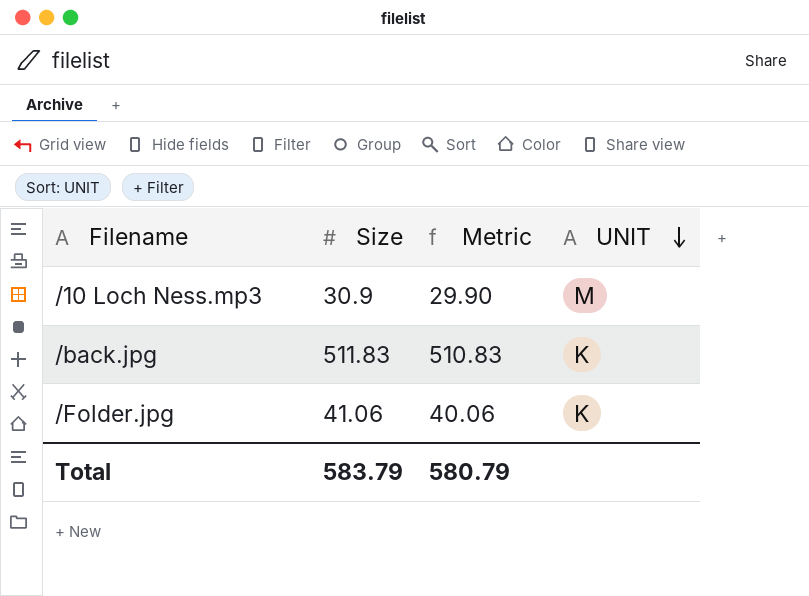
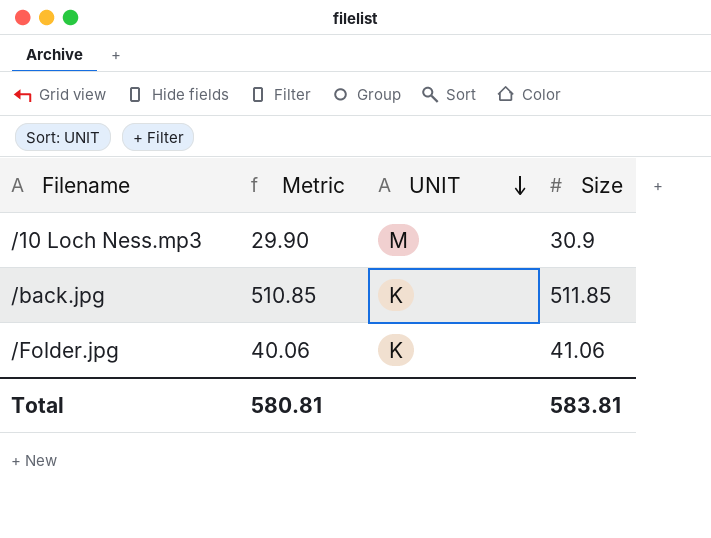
column Size | position: 2 -> 4
/back.jpg | Metric: 510.83 -> 510.85
/back.jpg | Size: 511.83 -> 511.85
Total | Metric: 580.79 -> 580.81
Total | Size: 583.79 -> 583.81

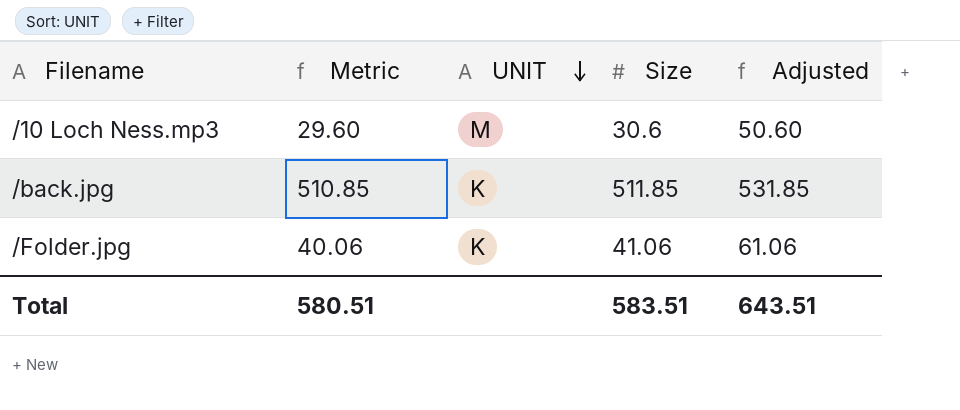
column Adjusted | formula: none -> [Size] + 20
/10 Loch Ness.mp3 | Metric: 29.90 -> 29.60
/10 Loch Ness.mp3 | Size: 30.9 -> 30.6
Total | Metric: 580.81 -> 580.51
Total | Size: 583.81 -> 583.51

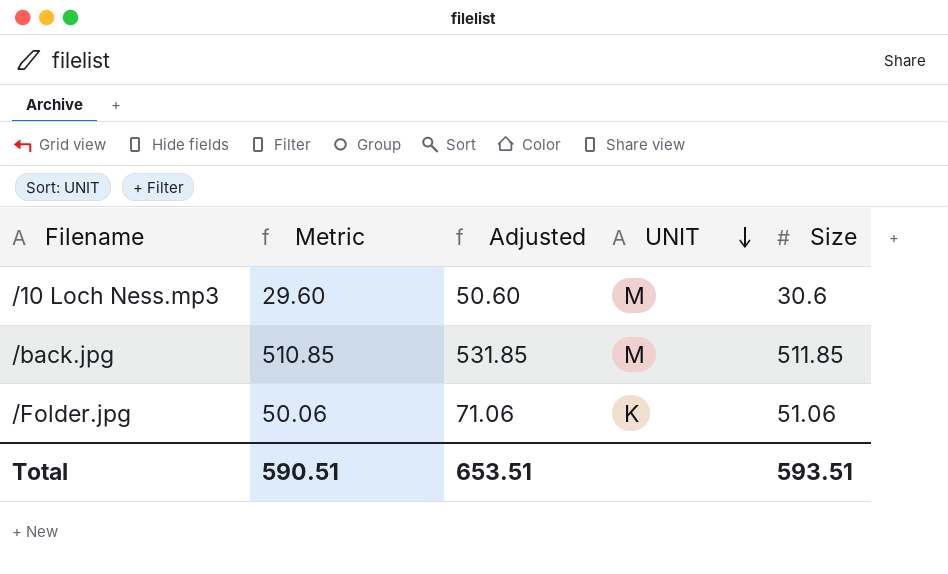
column Adjusted | position: 5 -> 3
/back.jpg | UNIT: K -> M
/Folder.jpg | Metric: 40.06 -> 50.06
/Folder.jpg | Adjusted: 61.06 -> 71.06
/Folder.jpg | Size: 41.06 -> 51.06
Total | Metric: 580.51 -> 590.51
Total | Adjusted: 643.51 -> 653.51
Total | Size: 583.51 -> 593.51

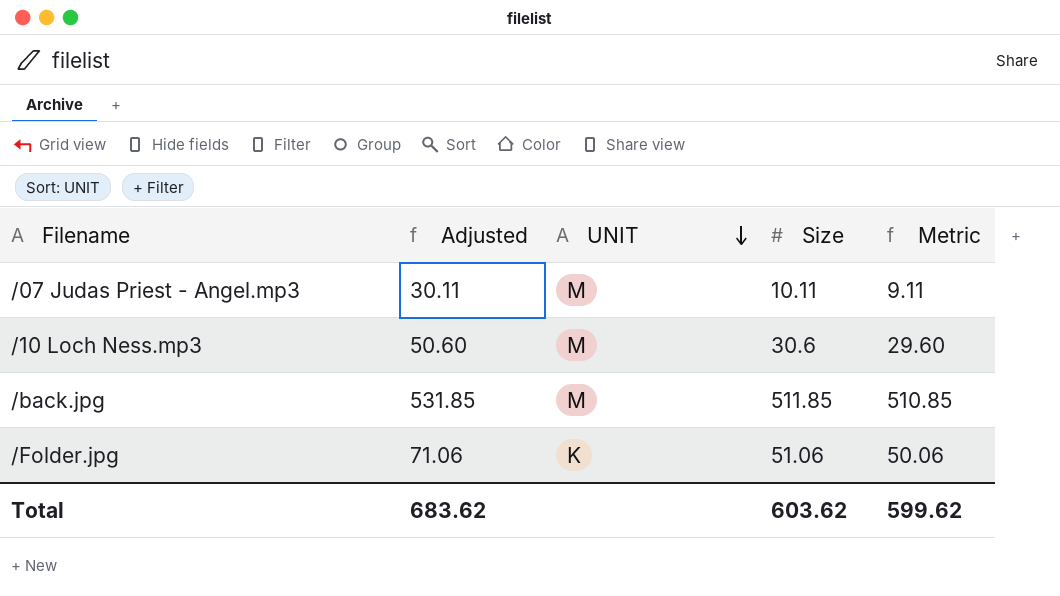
column Metric | position: 2 -> 5
row /07 Judas Priest - Angel.mp3: none -> 30.11 | M | 10.11 | 9.11
Total | Adjusted: 653.51 -> 683.62
Total | Size: 593.51 -> 603.62
Total | Metric: 590.51 -> 599.62

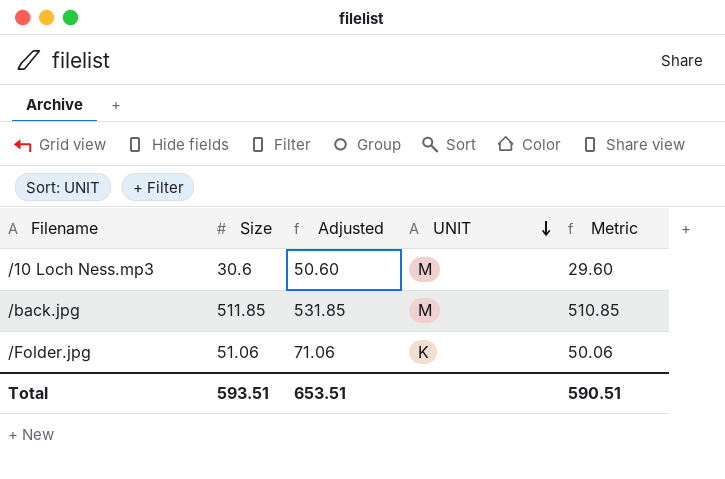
column Size | position: 4 -> 2
row /07 Judas Priest - Angel.mp3: 30.11 | M | 10.11 | 9.11 -> none
Total | Size: 603.62 -> 593.51
Total | Adjusted: 683.62 -> 653.51
Total | Metric: 599.62 -> 590.51

